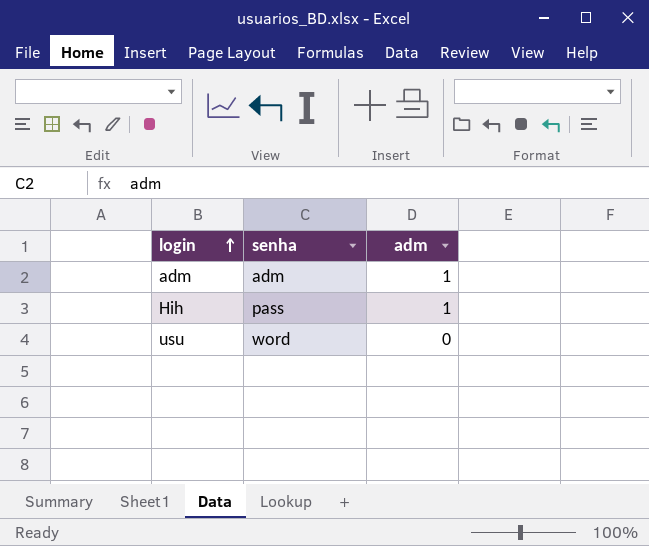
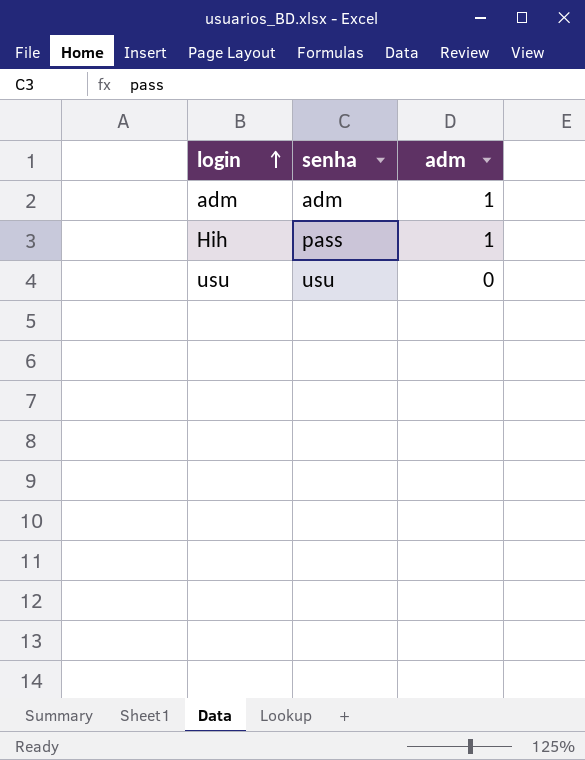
usu | senha: word -> usu

